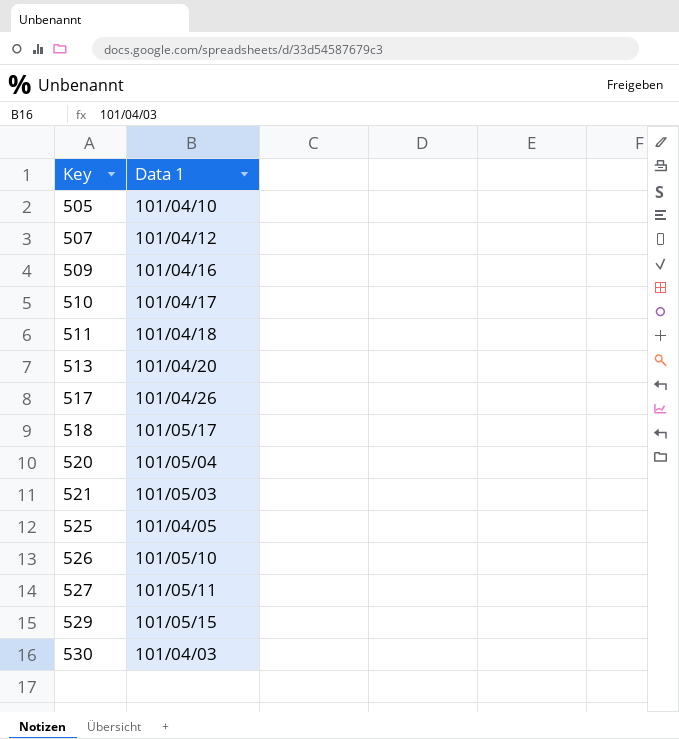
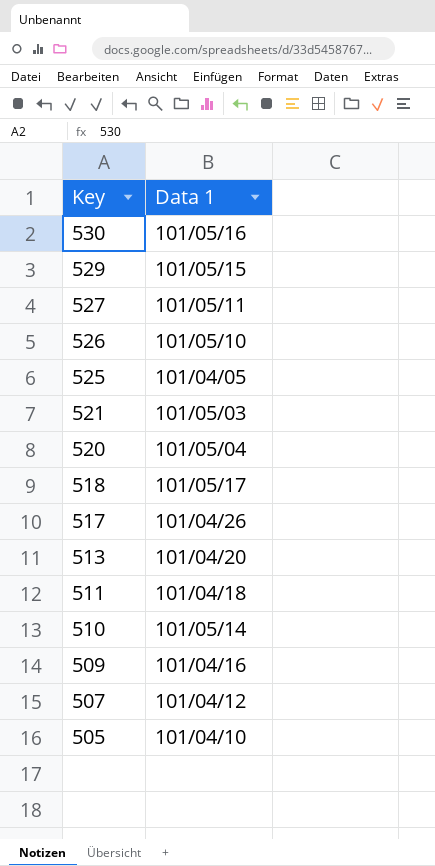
row order: Key ascending -> Key descending
530 | Data 1: 101/04/03 -> 101/05/16
510 | Data 1: 101/04/17 -> 101/05/14

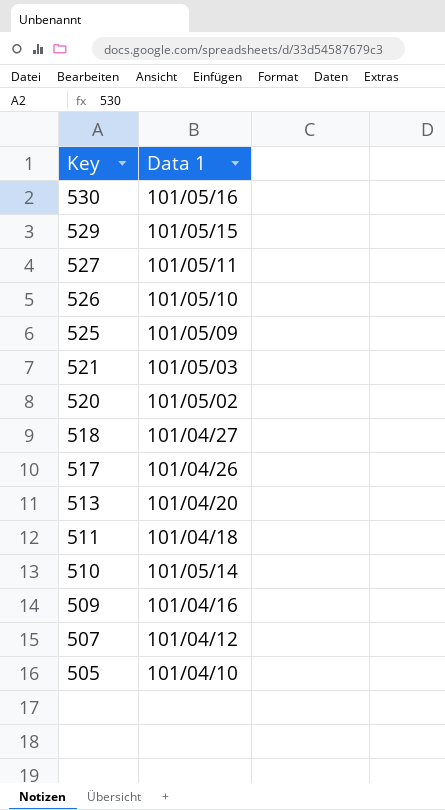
525 | Data 1: 101/04/05 -> 101/05/09
520 | Data 1: 101/05/04 -> 101/05/02
518 | Data 1: 101/05/17 -> 101/04/27

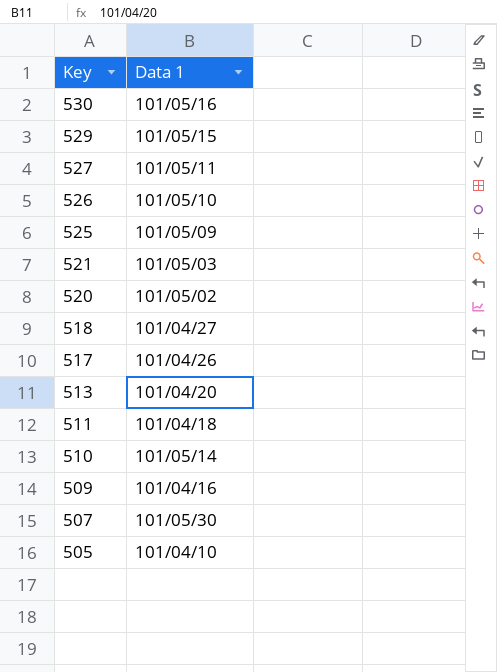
507 | Data 1: 101/04/12 -> 101/05/30

